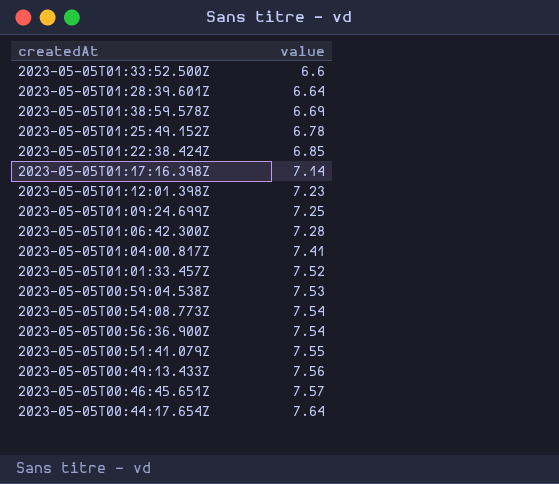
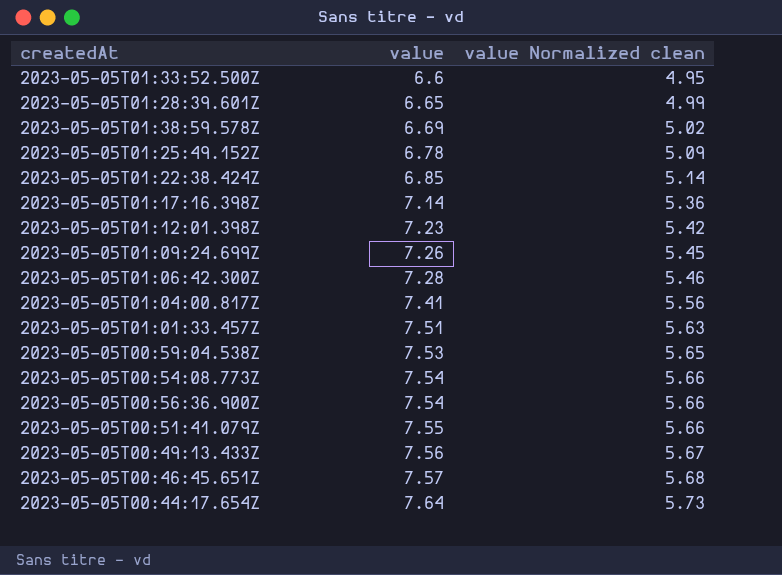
column value Normalized clean | formula: none -> [value] * 0.75
2023-05-05T01:28:39.601Z | value: 6.64 -> 6.65
2023-05-05T01:09:24.699Z | value: 7.25 -> 7.26
2023-05-05T01:01:33.457Z | value: 7.52 -> 7.51

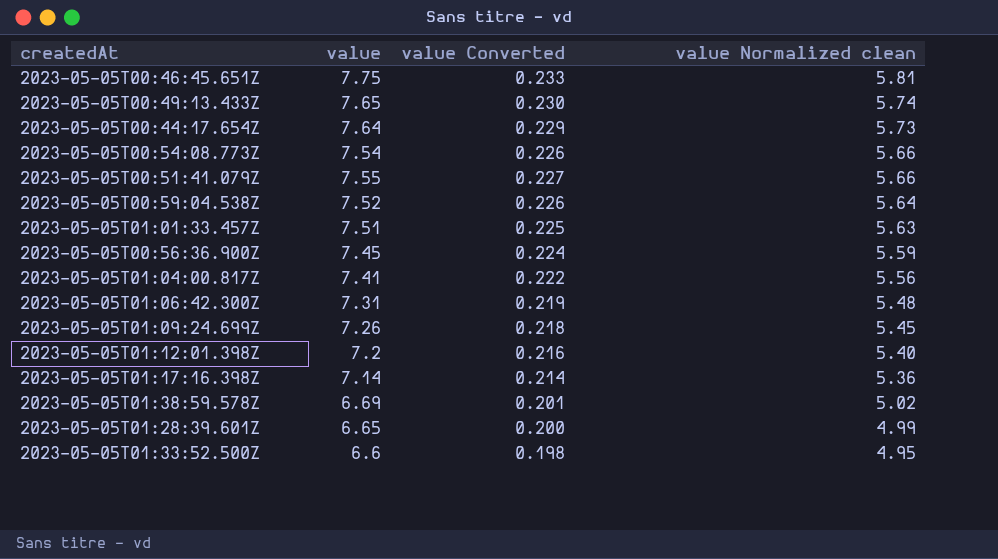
row order: value ascending -> value Normalized clean descending
column value Converted | formula: none -> [value] * 0.03
row 2023-05-05T01:25:49.152Z: 6.78 | 5.09 -> none
row 2023-05-05T01:22:38.424Z: 6.85 | 5.14 -> none
2023-05-05T00:46:45.651Z | value: 7.57 -> 7.75
2023-05-05T00:46:45.651Z | value Normalized clean: 5.68 -> 5.81
2023-05-05T00:49:13.433Z | value: 7.56 -> 7.65
2023-05-05T00:49:13.433Z | value Normalized clean: 5.67 -> 5.74
2023-05-05T00:59:04.538Z | value: 7.53 -> 7.52
2023-05-05T00:59:04.538Z | value Normalized clean: 5.65 -> 5.64
2023-05-05T00:56:36.900Z | value: 7.54 -> 7.45
2023-05-05T00:56:36.900Z | value Normalized clean: 5.66 -> 5.59
2023-05-05T01:06:42.300Z | value: 7.28 -> 7.31
2023-05-05T01:06:42.300Z | value Normalized clean: 5.46 -> 5.48
2023-05-05T01:12:01.398Z | value: 7.23 -> 7.2
2023-05-05T01:12:01.398Z | value Normalized clean: 5.42 -> 5.40

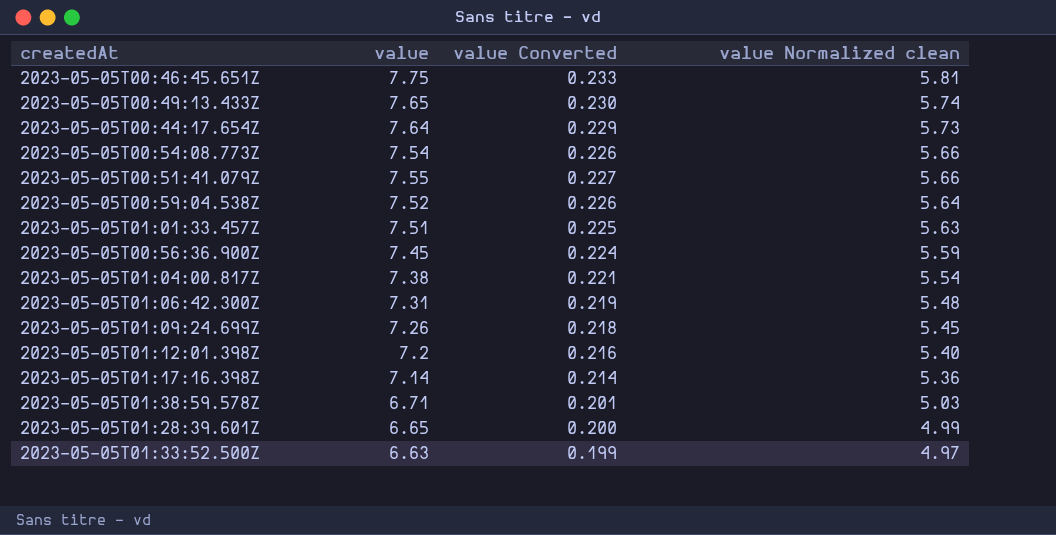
2023-05-05T01:04:00.817Z | value: 7.41 -> 7.38
2023-05-05T01:04:00.817Z | value Converted: 0.222 -> 0.221
2023-05-05T01:04:00.817Z | value Normalized clean: 5.56 -> 5.54
2023-05-05T01:38:59.578Z | value: 6.69 -> 6.71
2023-05-05T01:38:59.578Z | value Normalized clean: 5.02 -> 5.03
2023-05-05T01:33:52.500Z | value: 6.6 -> 6.63
2023-05-05T01:33:52.500Z | value Converted: 0.198 -> 0.199
2023-05-05T01:33:52.500Z | value Normalized clean: 4.95 -> 4.97

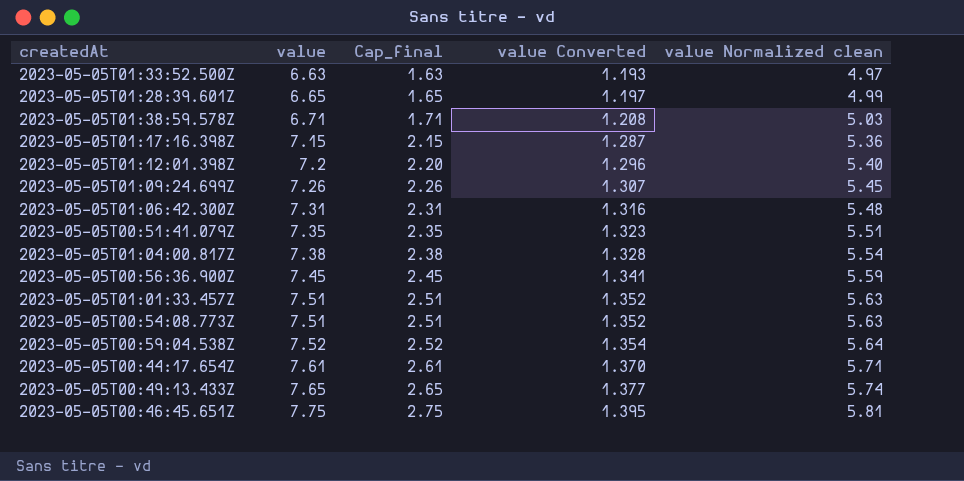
row order: value Normalized clean descending -> value ascending
column Cap_final | formula: none -> [value] - 5
column value Converted | formula: [value] * 0.03 -> [value] * 0.18
2023-05-05T01:17:16.398Z | value: 7.14 -> 7.15
2023-05-05T00:51:41.079Z | value: 7.55 -> 7.35
2023-05-05T00:51:41.079Z | value Normalized clean: 5.66 -> 5.51
2023-05-05T00:54:08.773Z | value: 7.54 -> 7.51
2023-05-05T00:54:08.773Z | value Normalized clean: 5.66 -> 5.63
2023-05-05T00:44:17.654Z | value: 7.64 -> 7.61
2023-05-05T00:44:17.654Z | value Normalized clean: 5.73 -> 5.71

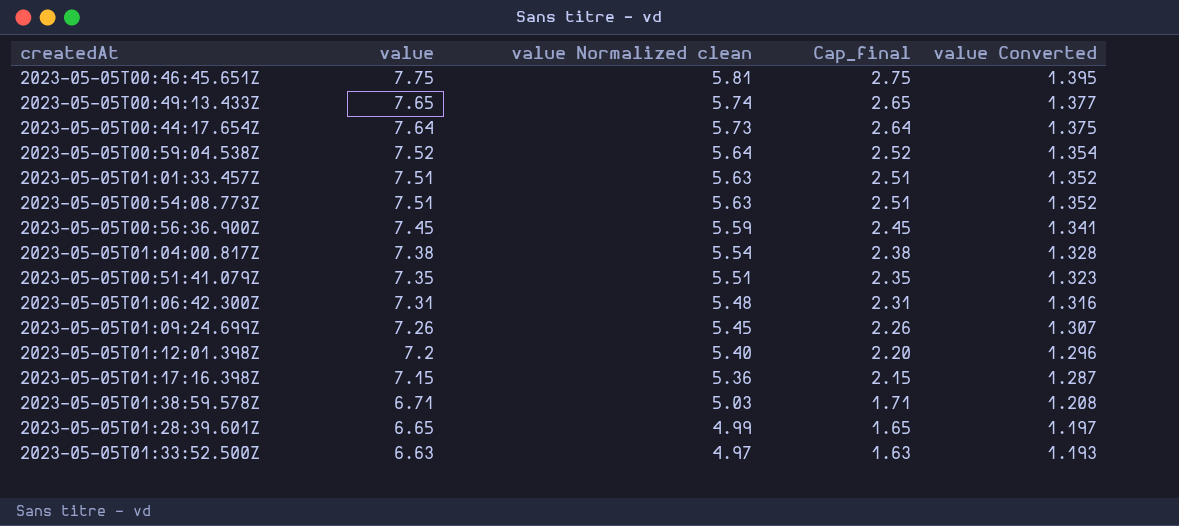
row order: value ascending -> value descending
column value Normalized clean | position: 5 -> 3
2023-05-05T00:44:17.654Z | value: 7.61 -> 7.64
2023-05-05T00:44:17.654Z | value Normalized clean: 5.71 -> 5.73
2023-05-05T00:44:17.654Z | Cap_final: 2.61 -> 2.64
2023-05-05T00:44:17.654Z | value Converted: 1.370 -> 1.375

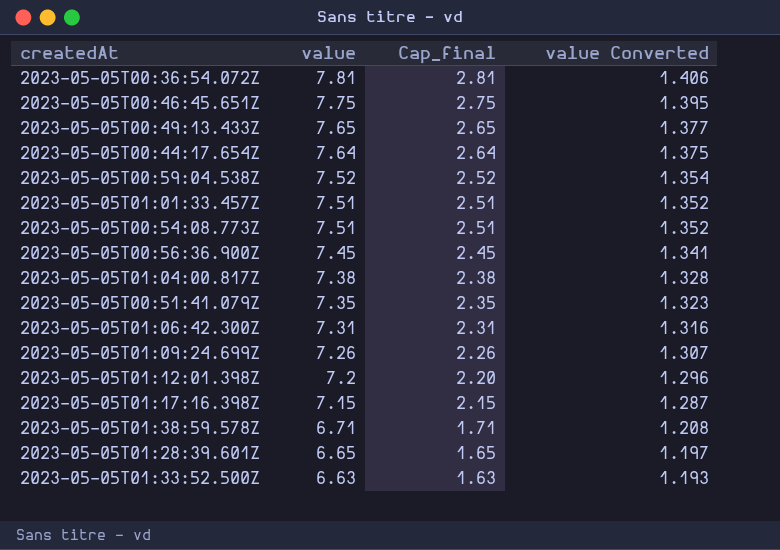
column value Normalized clean | formula: [value] * 0.75 -> none
row 2023-05-05T00:36:54.072Z: none -> 7.81 | 2.81 | 1.406

